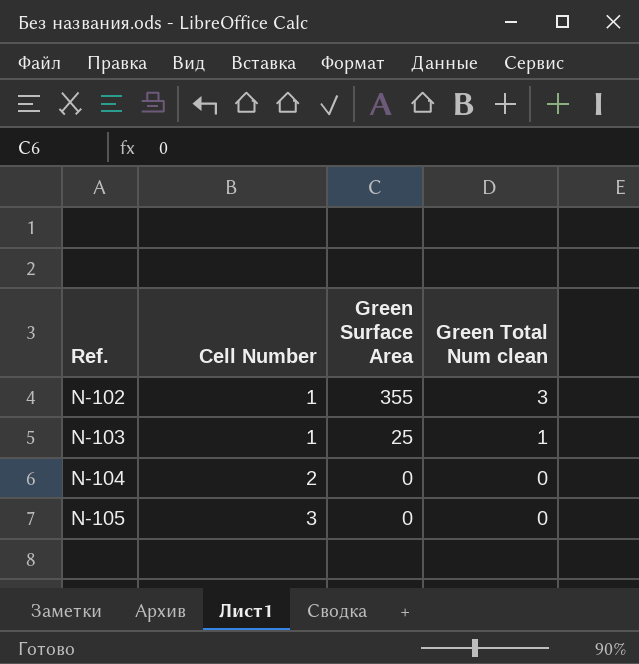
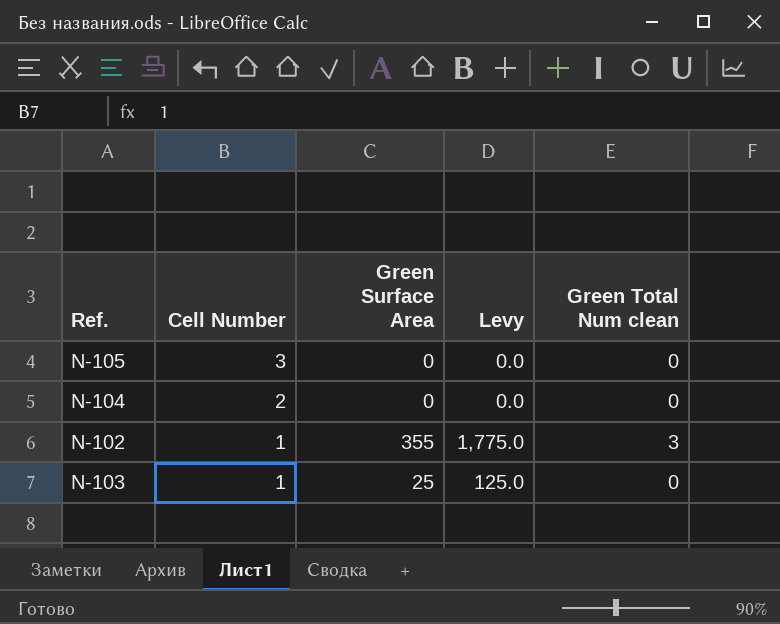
row order: Ref. ascending -> Cell Number descending
column Levy | formula: none -> [Green Surface Area] * 5
N-103 | Green Total Num clean: 1 -> 0

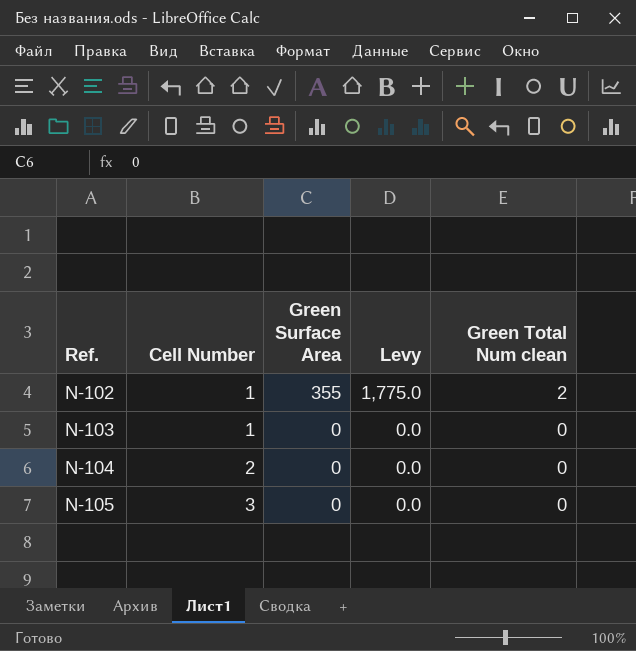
row order: Cell Number descending -> Ref. ascending
N-102 | Green Total Num clean: 3 -> 2
N-103 | Green Surface Area: 25 -> 0
N-103 | Levy: 125.0 -> 0.0

